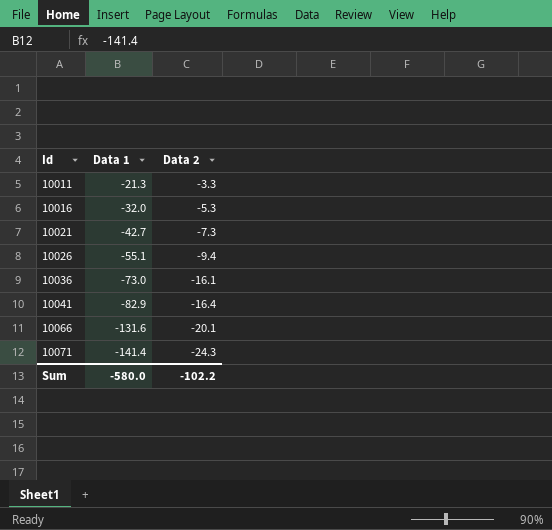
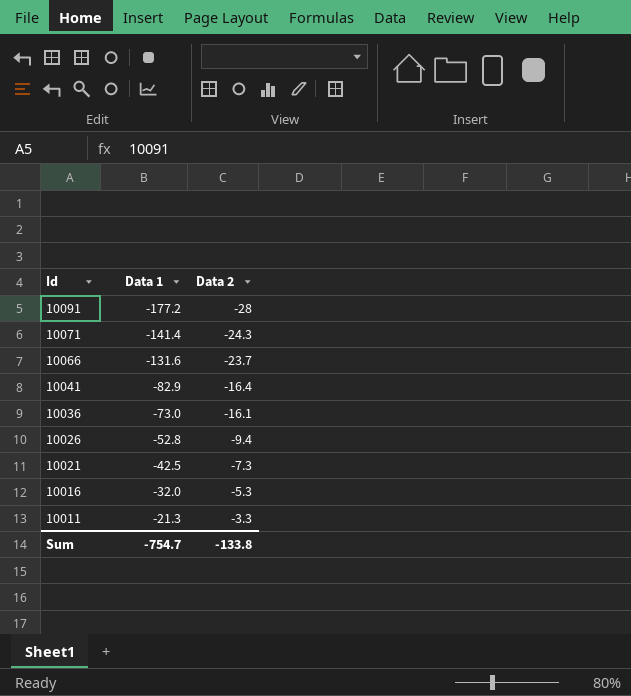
row order: Id ascending -> Id descending
row 10091: none -> -177.2 | -28
10066 | Data 2: -20.1 -> -23.7
10026 | Data 1: -55.1 -> -52.8
10021 | Data 1: -42.7 -> -42.5
Sum | Data 1: -580.0 -> -754.7
Sum | Data 2: -102.2 -> -133.8

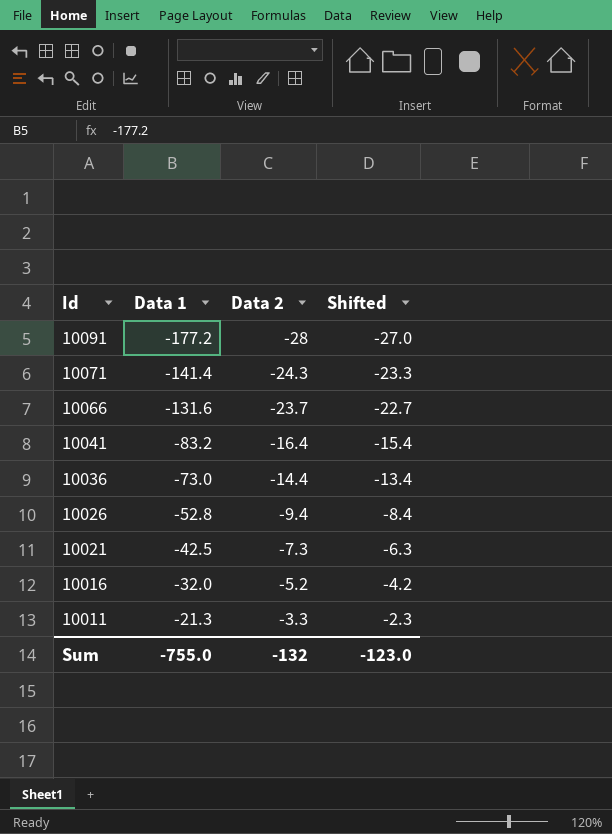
column Shifted | formula: none -> [Data 2] + 1
10041 | Data 1: -82.9 -> -83.2
10036 | Data 2: -16.1 -> -14.4
10016 | Data 2: -5.3 -> -5.2
Sum | Data 1: -754.7 -> -755.0
Sum | Data 2: -133.8 -> -132

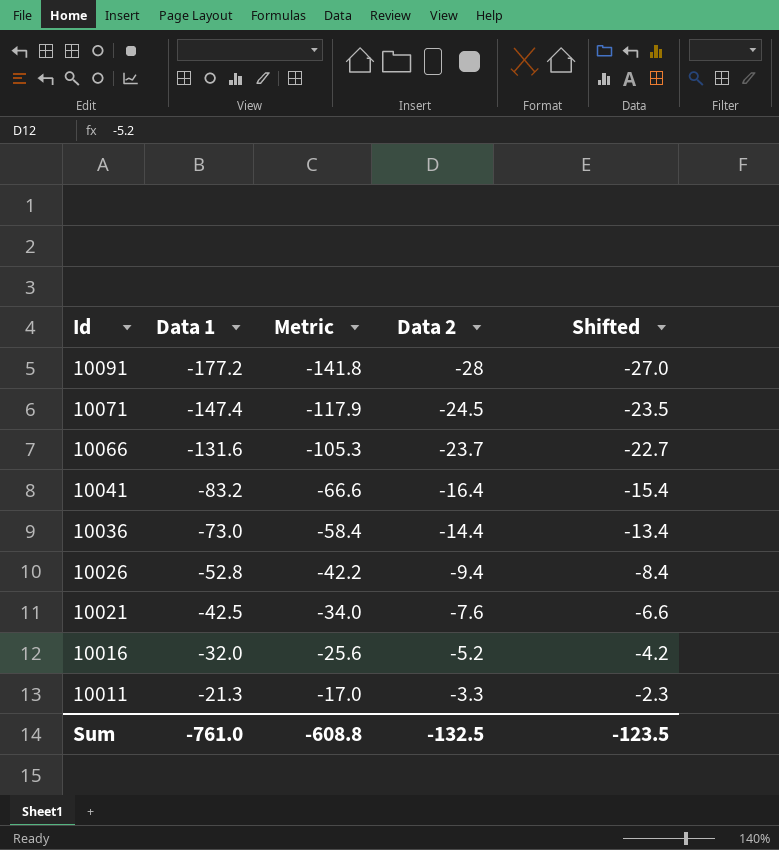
column Metric | formula: none -> [Data 1] * 0.8
10071 | Data 1: -141.4 -> -147.4
10071 | Data 2: -24.3 -> -24.5
10071 | Shifted: -23.3 -> -23.5
10021 | Data 2: -7.3 -> -7.6
10021 | Shifted: -6.3 -> -6.6
Sum | Data 1: -755.0 -> -761.0
Sum | Data 2: -132 -> -132.5
Sum | Shifted: -123.0 -> -123.5

